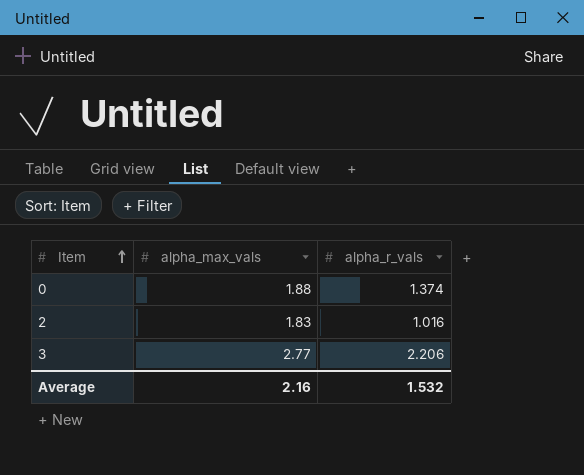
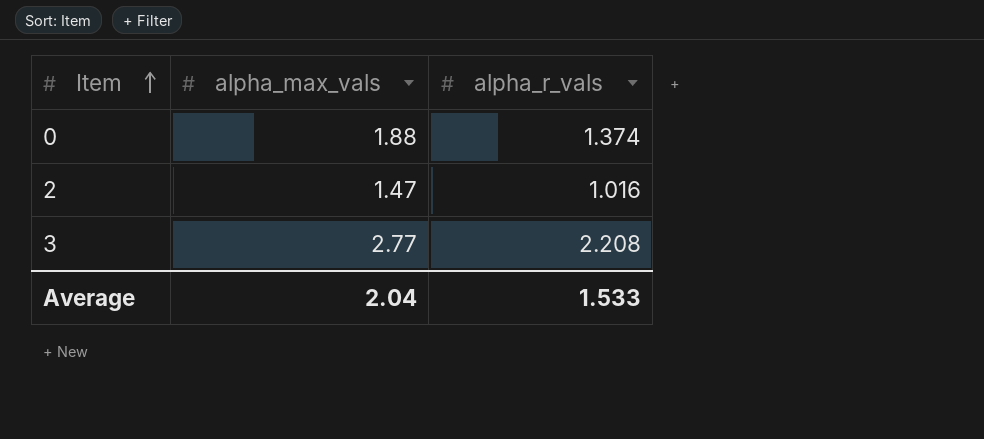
2 | alpha_max_vals: 1.83 -> 1.47
3 | alpha_r_vals: 2.206 -> 2.208
Average | alpha_max_vals: 2.16 -> 2.04
Average | alpha_r_vals: 1.532 -> 1.533

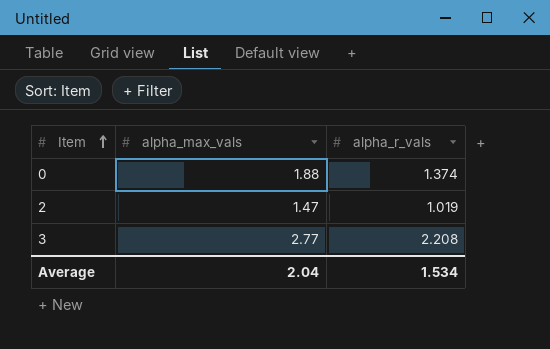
2 | alpha_r_vals: 1.016 -> 1.019
Average | alpha_r_vals: 1.533 -> 1.534

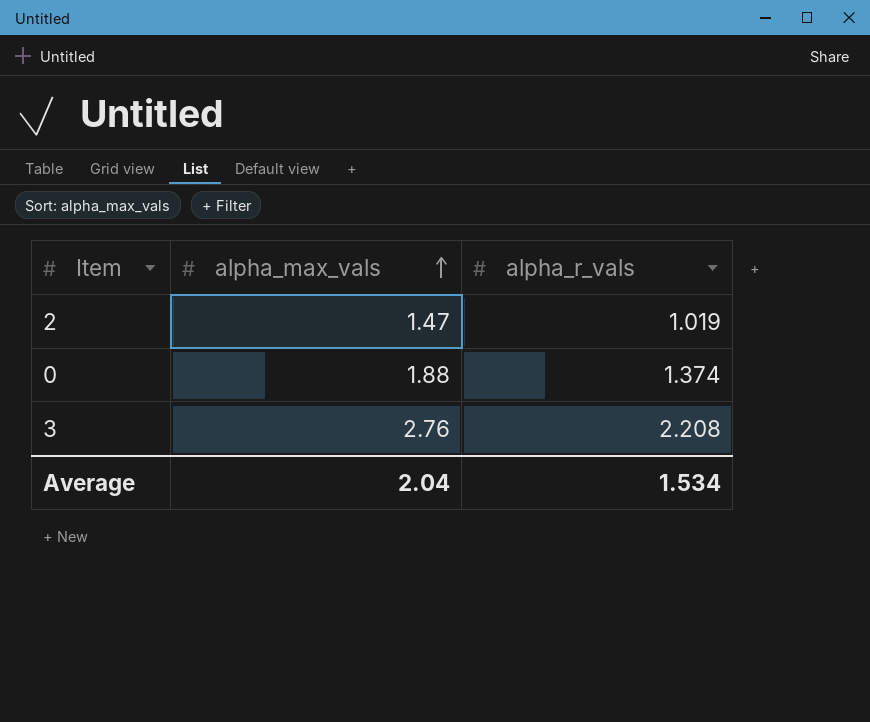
row order: Item ascending -> alpha_max_vals ascending
3 | alpha_max_vals: 2.77 -> 2.76

